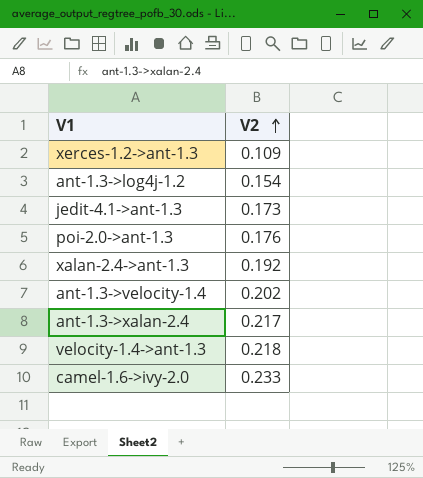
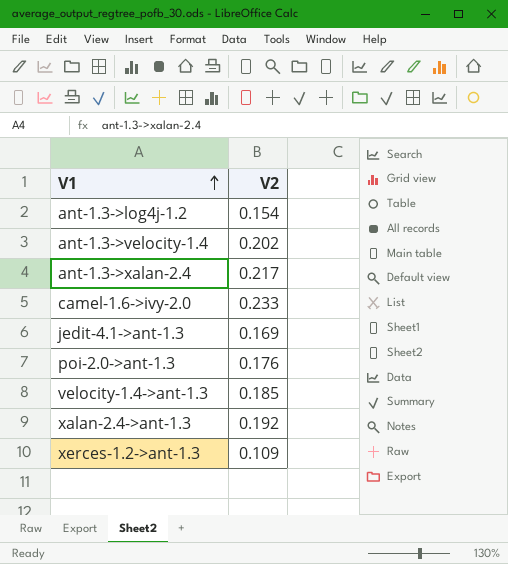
row order: V2 ascending -> V1 ascending
jedit-4.1->ant-1.3 | V2: 0.173 -> 0.169
velocity-1.4->ant-1.3 | V2: 0.218 -> 0.185

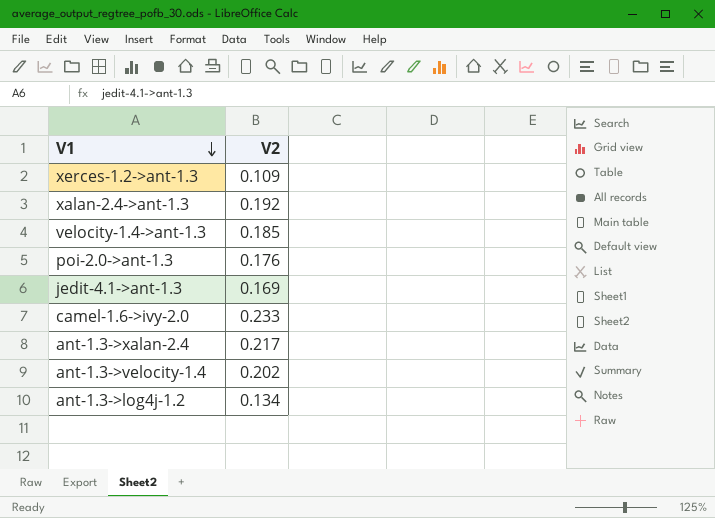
row order: V1 ascending -> V1 descending
ant-1.3->log4j-1.2 | V2: 0.154 -> 0.134

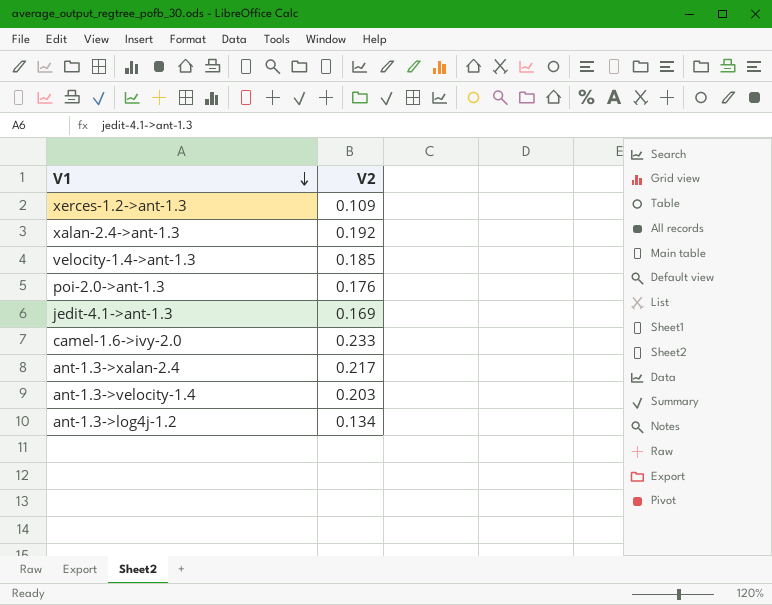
ant-1.3->velocity-1.4 | V2: 0.202 -> 0.203

